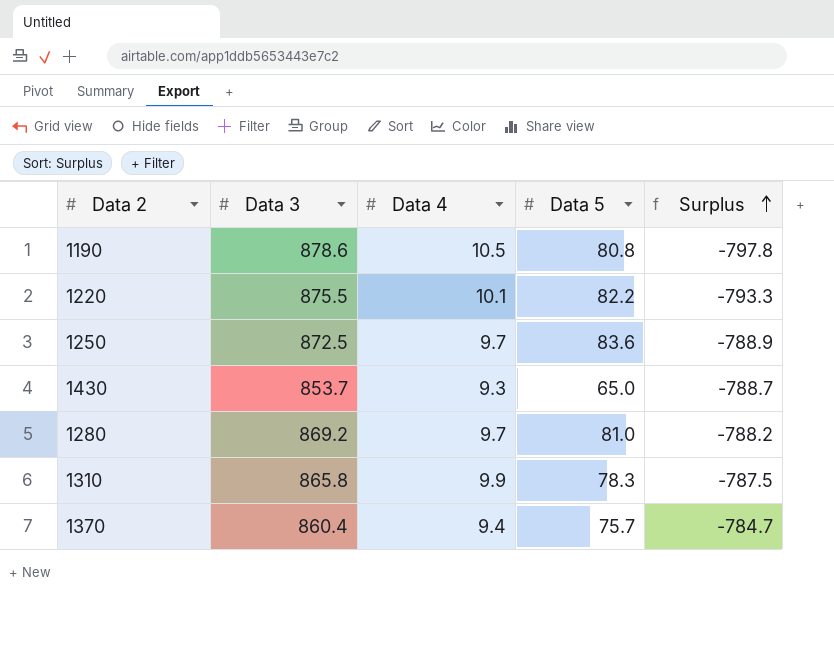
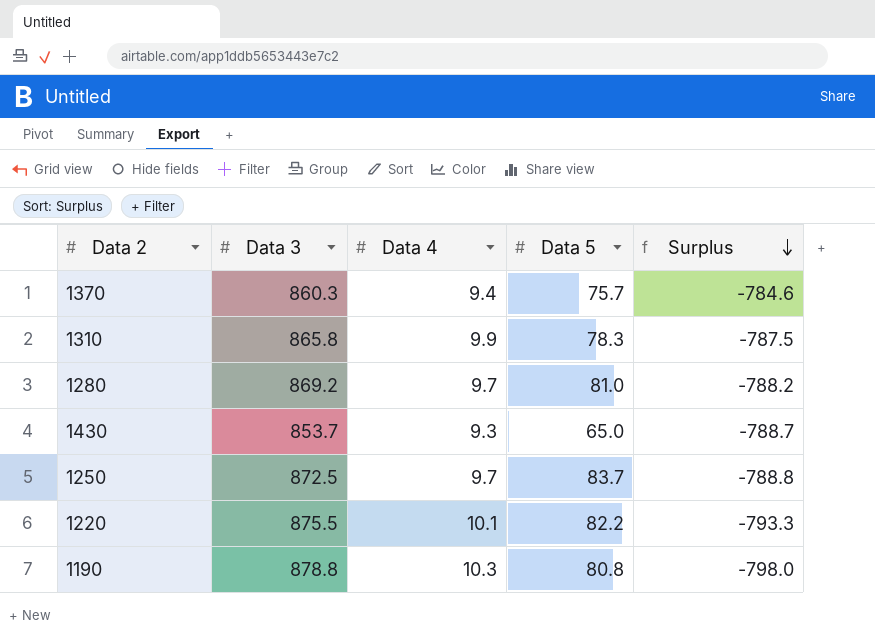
row order: Surplus ascending -> Surplus descending
1370 | Data 3: 860.4 -> 860.3
1370 | Surplus: -784.7 -> -784.6
1250 | Data 5: 83.6 -> 83.7
1250 | Surplus: -788.9 -> -788.8
1190 | Data 3: 878.6 -> 878.8
1190 | Data 4: 10.5 -> 10.3
1190 | Surplus: -797.8 -> -798.0

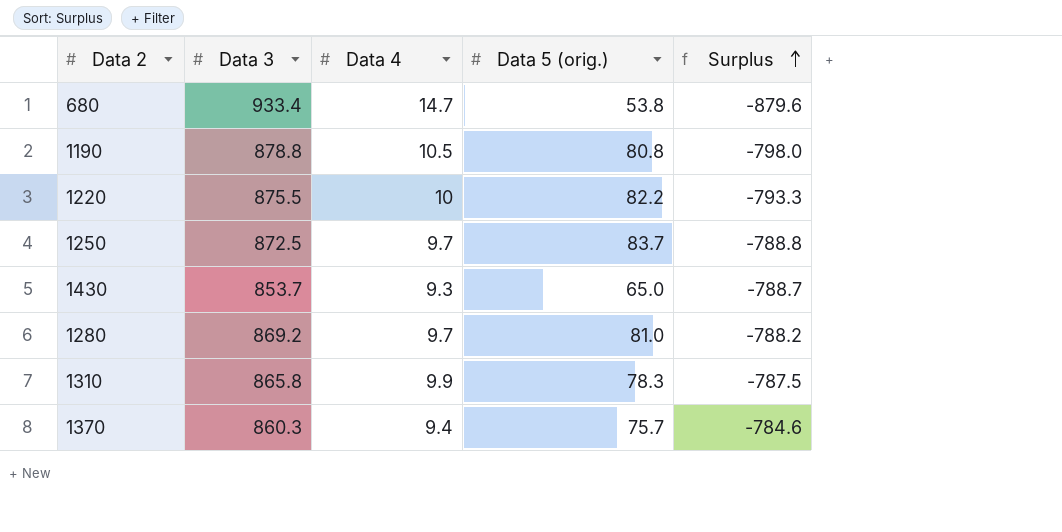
row order: Surplus descending -> Surplus ascending
column name: Data 5 -> Data 5 (orig.)
row 680: none -> 933.4 | 14.7 | 53.8 | -879.6
1190 | Data 4: 10.3 -> 10.5
1220 | Data 4: 10.1 -> 10

